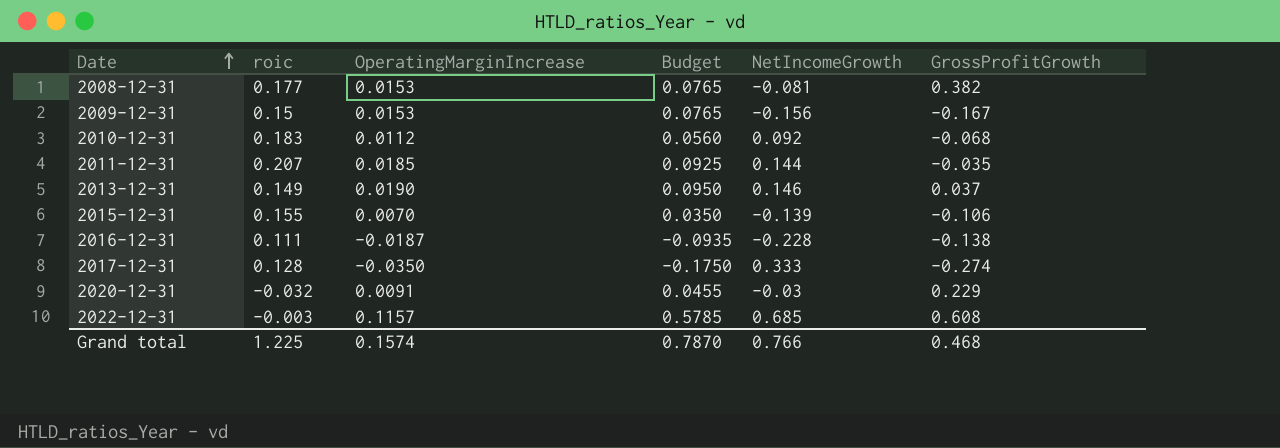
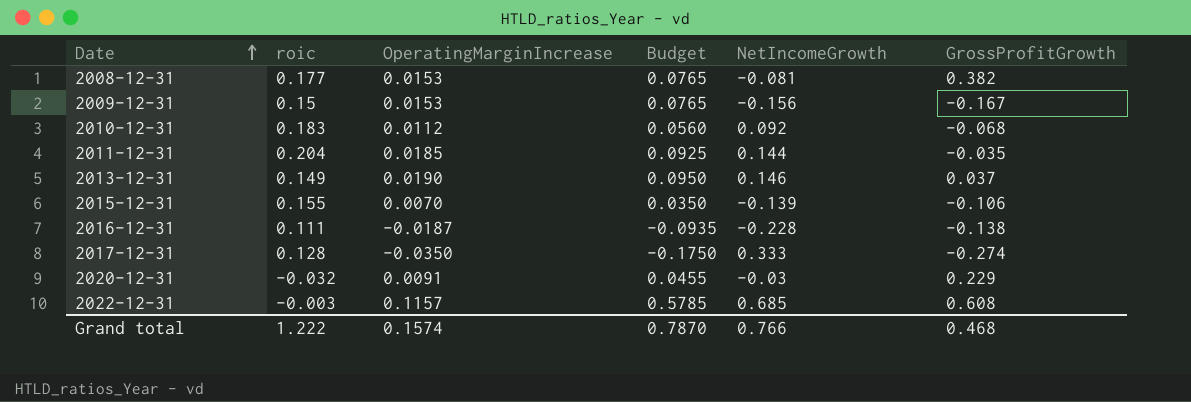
2011-12-31 | roic: 0.207 -> 0.204
Grand total | roic: 1.225 -> 1.222

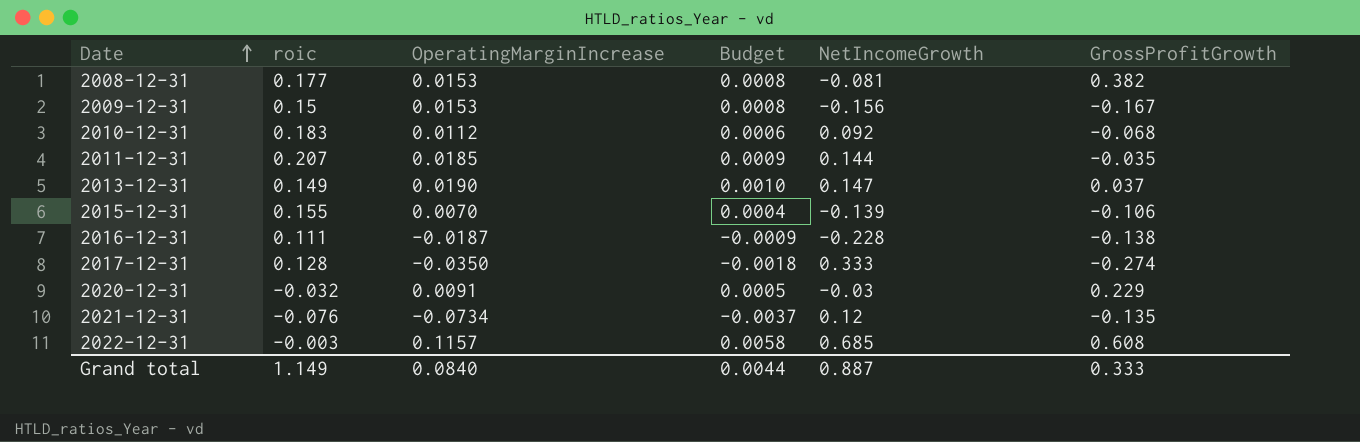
column Budget | formula: [OperatingMarginIncrease] * 5 -> [OperatingMarginIncrease] * 0.05
2011-12-31 | roic: 0.204 -> 0.207
2013-12-31 | NetIncomeGrowth: 0.146 -> 0.147
row 2021-12-31: none -> -0.076 | -0.0734 | -0.0037 | 0.12 | -0.135
Grand total | roic: 1.222 -> 1.149
Grand total | OperatingMarginIncrease: 0.1574 -> 0.0840
Grand total | Budget: 0.7870 -> 0.0044
Grand total | NetIncomeGrowth: 0.766 -> 0.887
Grand total | GrossProfitGrowth: 0.468 -> 0.333

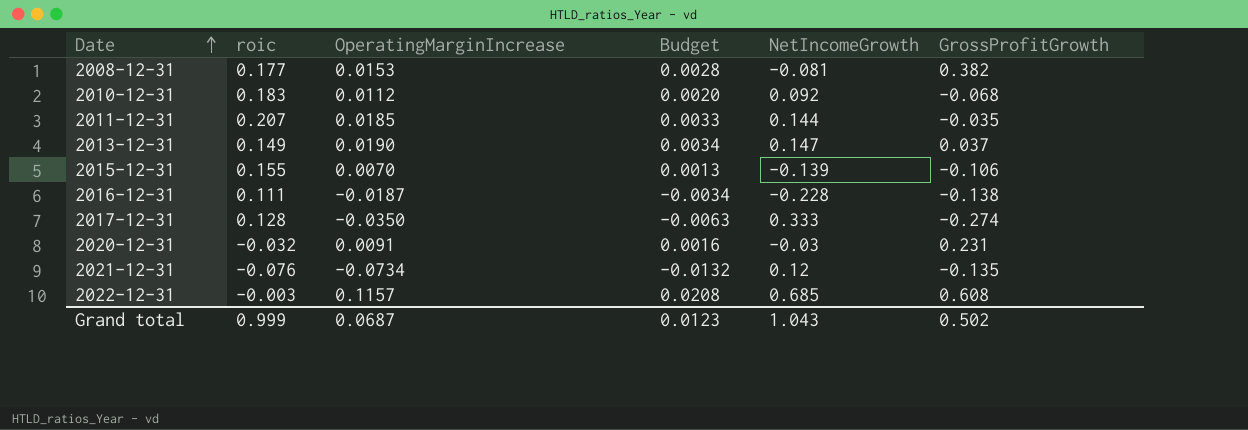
column Budget | formula: [OperatingMarginIncrease] * 0.05 -> [OperatingMarginIncrease] * 0.18
row 2009-12-31: 0.15 | 0.0153 | 0.0008 | -0.156 | -0.167 -> none
2020-12-31 | GrossProfitGrowth: 0.229 -> 0.231
Grand total | roic: 1.149 -> 0.999
Grand total | OperatingMarginIncrease: 0.0840 -> 0.0687
Grand total | Budget: 0.0044 -> 0.0123
Grand total | NetIncomeGrowth: 0.887 -> 1.043
Grand total | GrossProfitGrowth: 0.333 -> 0.502

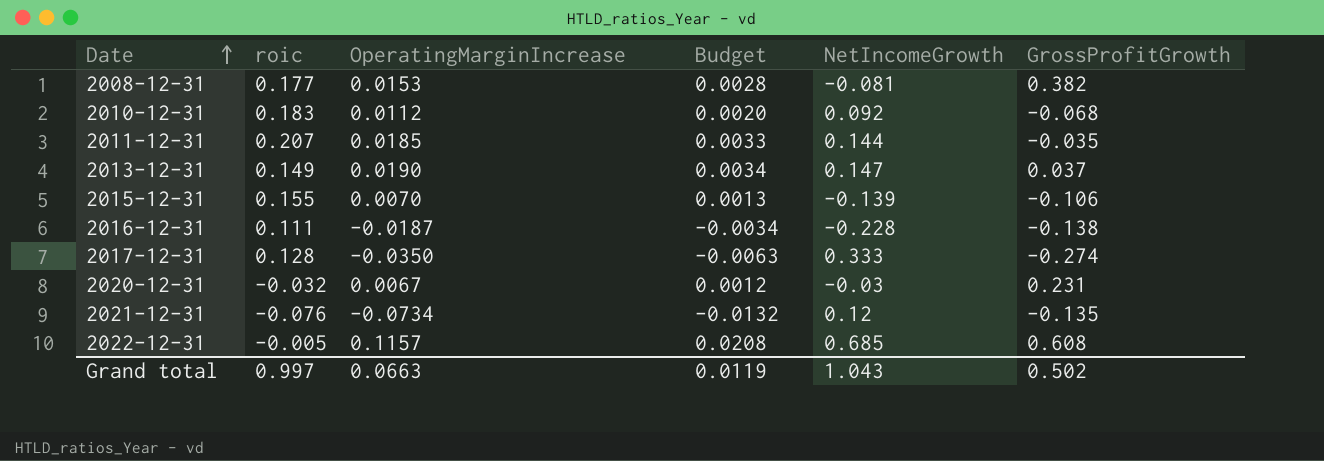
2020-12-31 | OperatingMarginIncrease: 0.0091 -> 0.0067
2020-12-31 | Budget: 0.0016 -> 0.0012
2022-12-31 | roic: -0.003 -> -0.005
Grand total | roic: 0.999 -> 0.997
Grand total | OperatingMarginIncrease: 0.0687 -> 0.0663
Grand total | Budget: 0.0123 -> 0.0119

